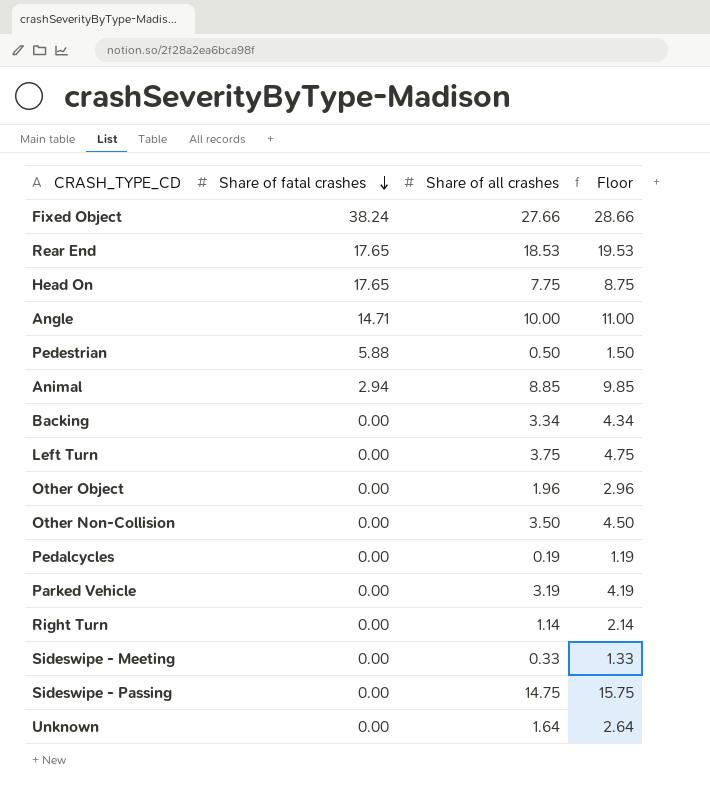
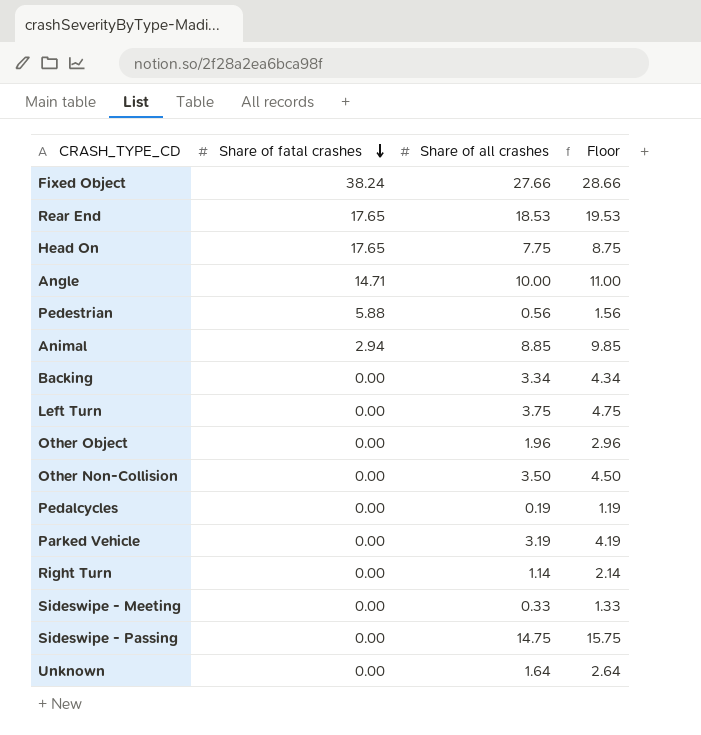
Pedestrian | Share of all crashes: 0.50 -> 0.56
Pedestrian | Floor: 1.50 -> 1.56

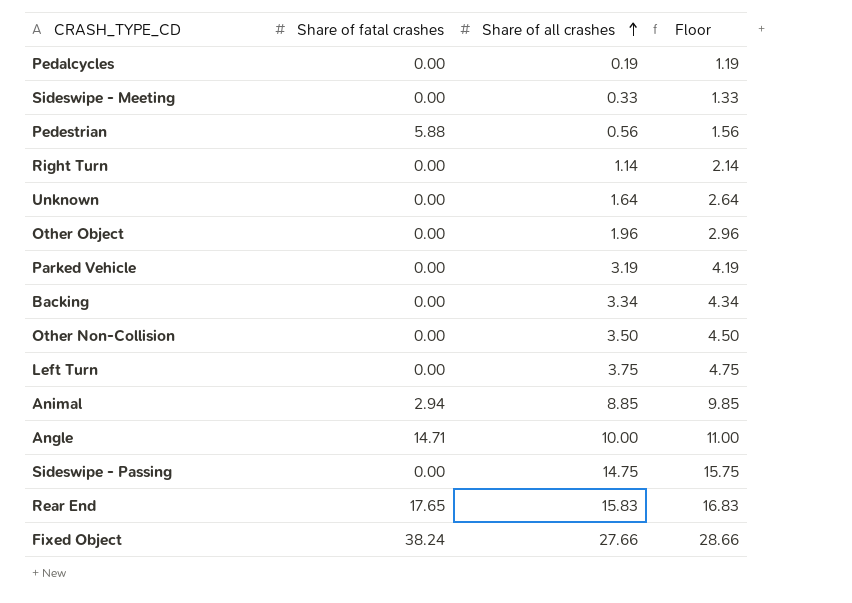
row order: Share of fatal crashes descending -> Share of all crashes ascending
row Head On: 17.65 | 7.75 | 8.75 -> none
Rear End | Share of all crashes: 18.53 -> 15.83
Rear End | Floor: 19.53 -> 16.83

